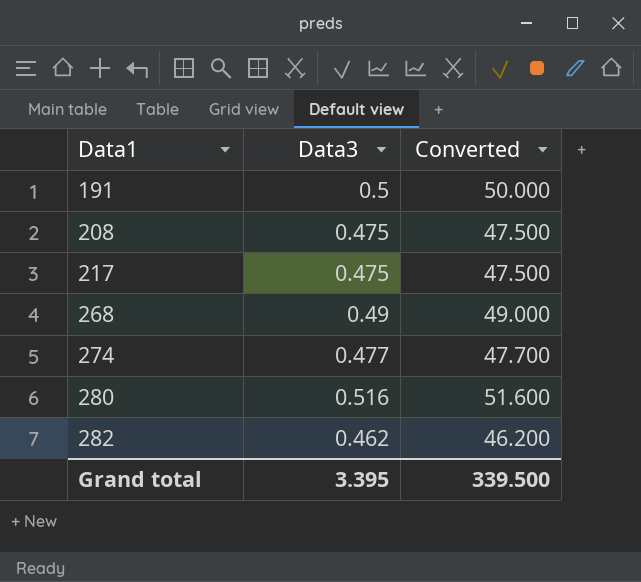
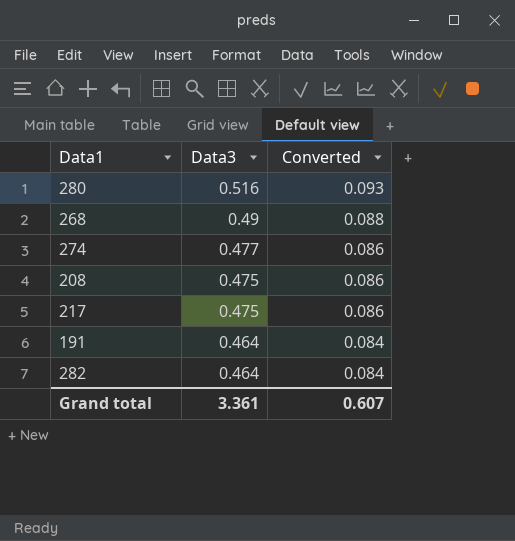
row order: Data1 ascending -> Data3 descending
column Converted | formula: [Data3] * 100 -> [Data3] * 0.18
191 | Data3: 0.5 -> 0.464
282 | Data3: 0.462 -> 0.464
Grand total | Data3: 3.395 -> 3.361
Grand total | Converted: 339.500 -> 0.607

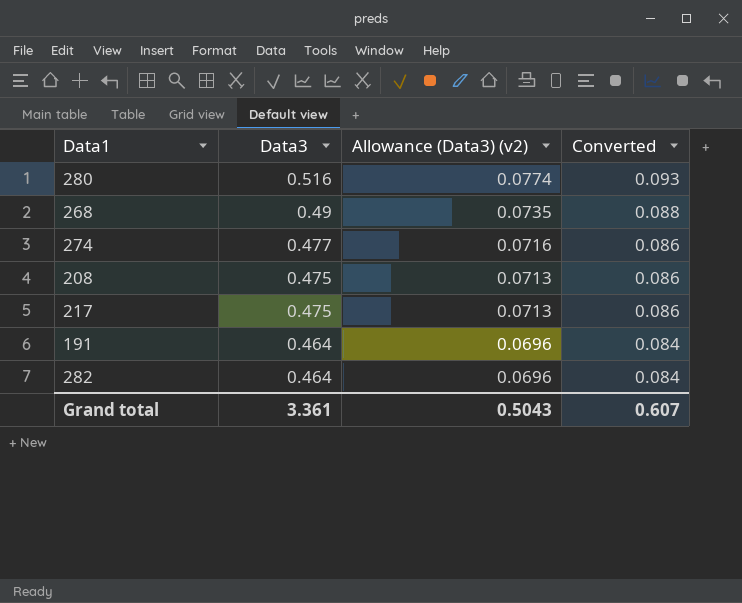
column Allowance (Data3) (v2) | formula: none -> [Data3] * 0.15

